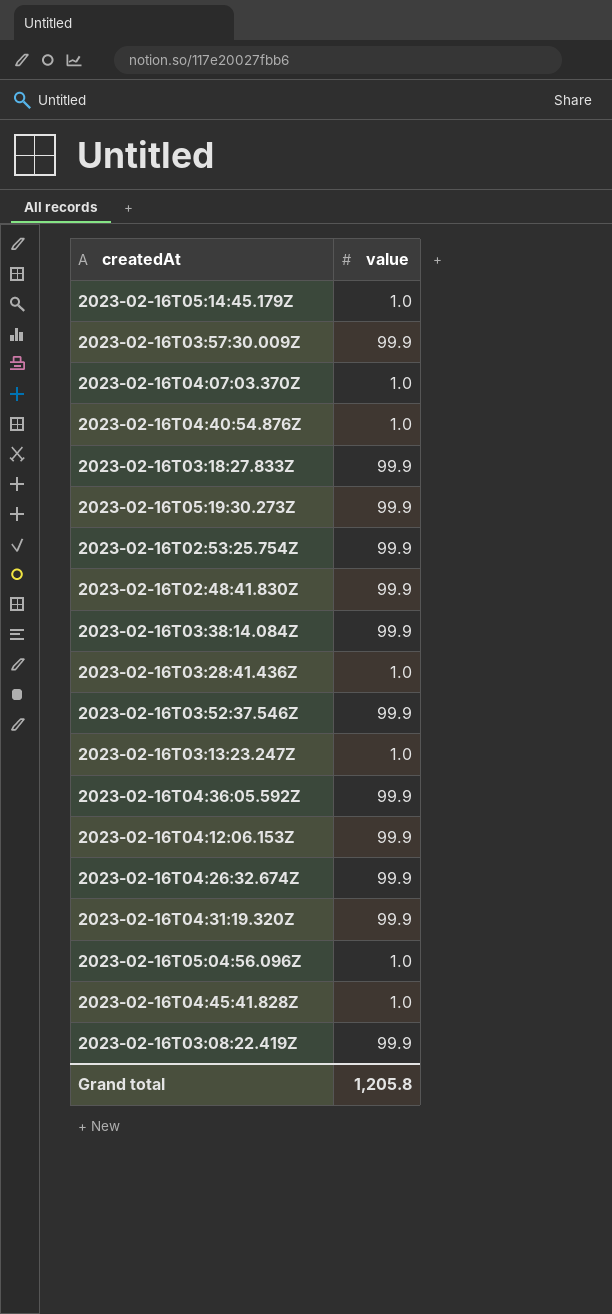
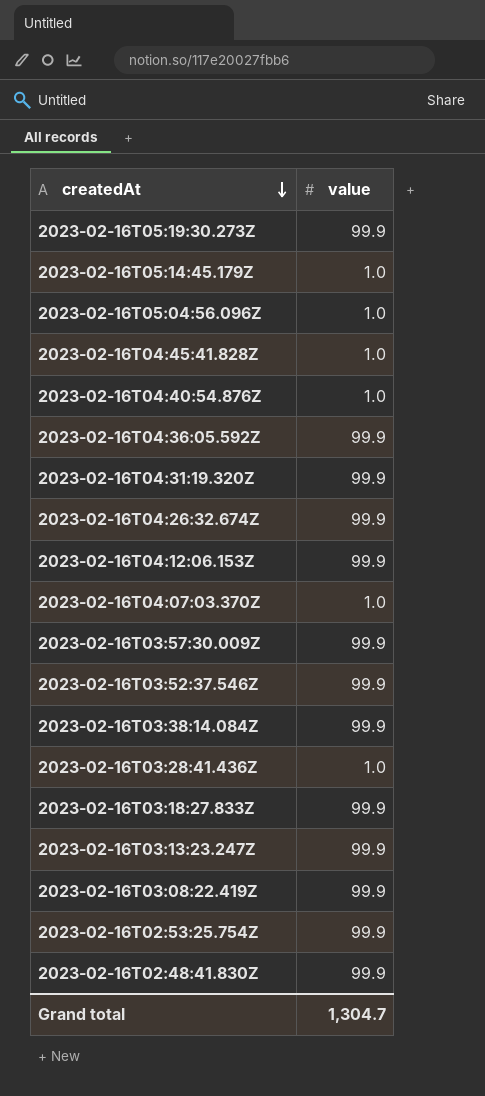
row order: none -> createdAt descending
2023-02-16T03:13:23.247Z | value: 1.0 -> 99.9
Grand total | value: 1,205.8 -> 1,304.7

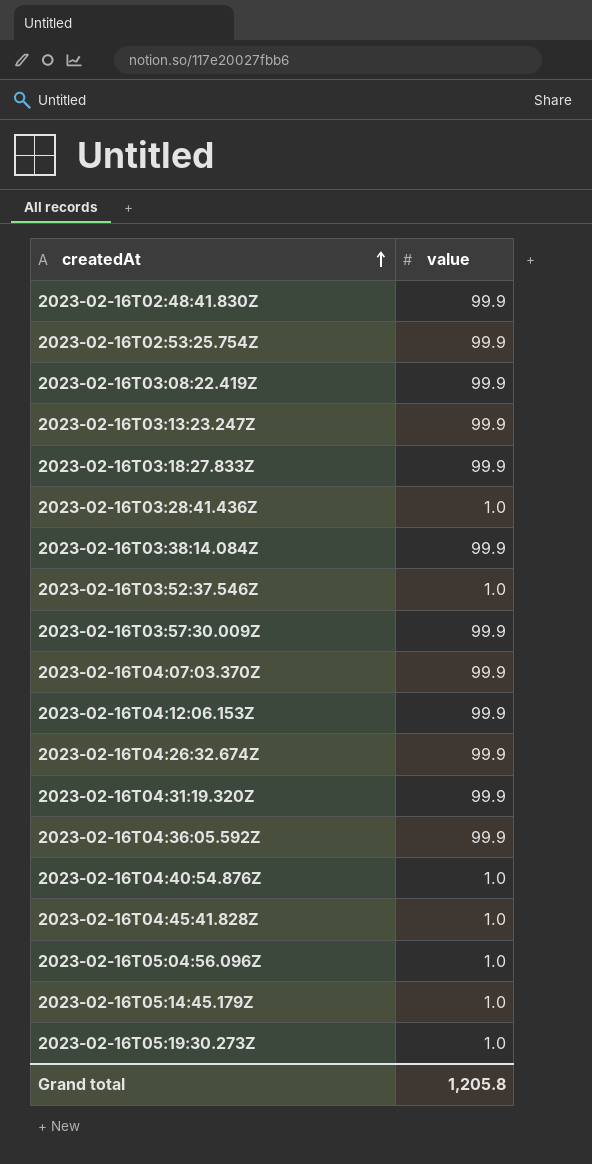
row order: createdAt descending -> createdAt ascending
2023-02-16T03:52:37.546Z | value: 99.9 -> 1.0
2023-02-16T04:07:03.370Z | value: 1.0 -> 99.9
2023-02-16T05:19:30.273Z | value: 99.9 -> 1.0
Grand total | value: 1,304.7 -> 1,205.8

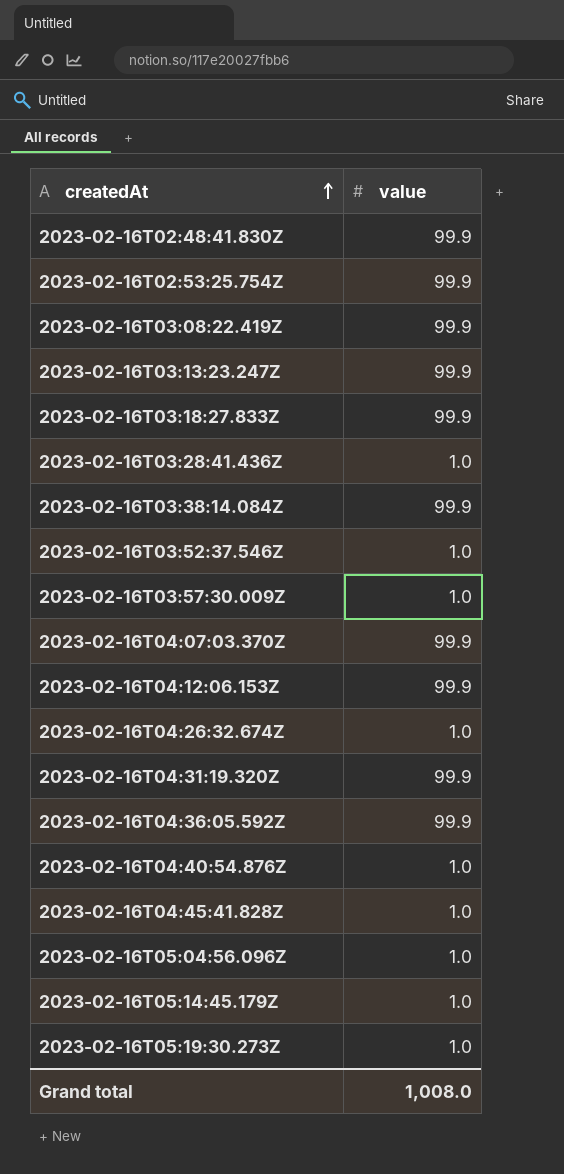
2023-02-16T03:57:30.009Z | value: 99.9 -> 1.0
2023-02-16T04:26:32.674Z | value: 99.9 -> 1.0
Grand total | value: 1,205.8 -> 1,008.0

